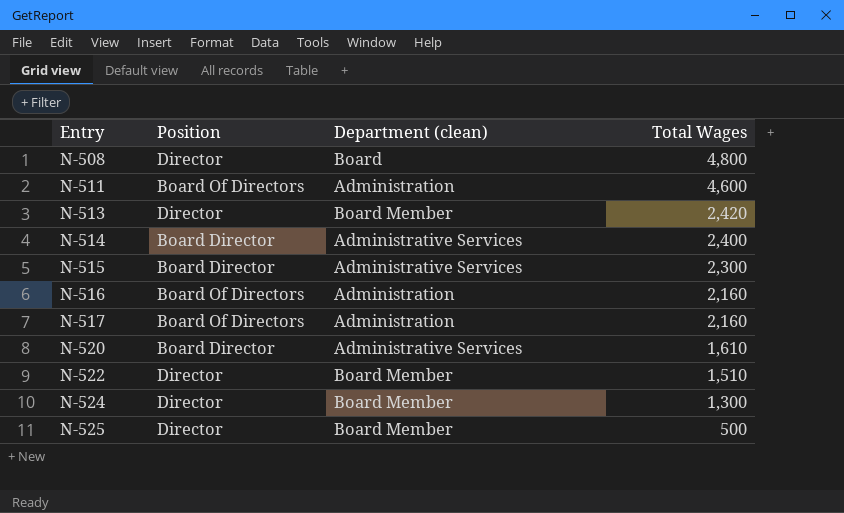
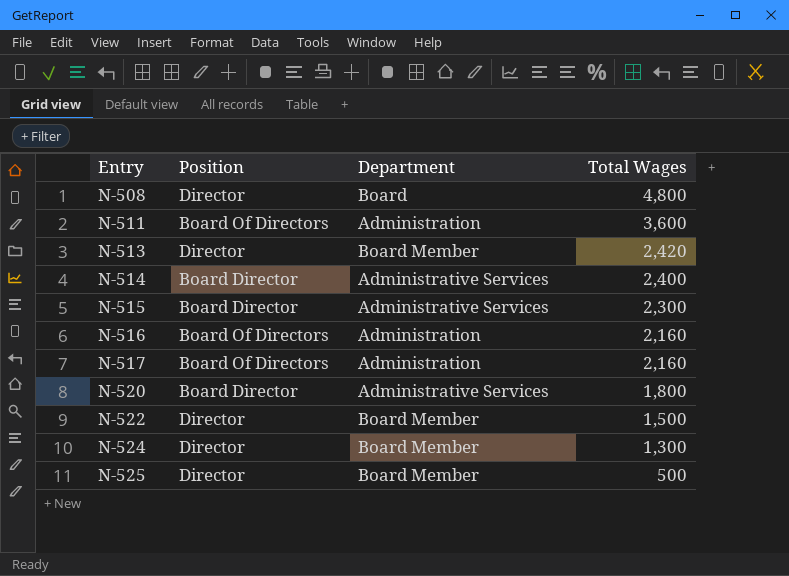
column name: Department (clean) -> Department
N-511 | Total Wages: 4,600 -> 3,600
N-520 | Total Wages: 1,610 -> 1,800
N-522 | Total Wages: 1,510 -> 1,500

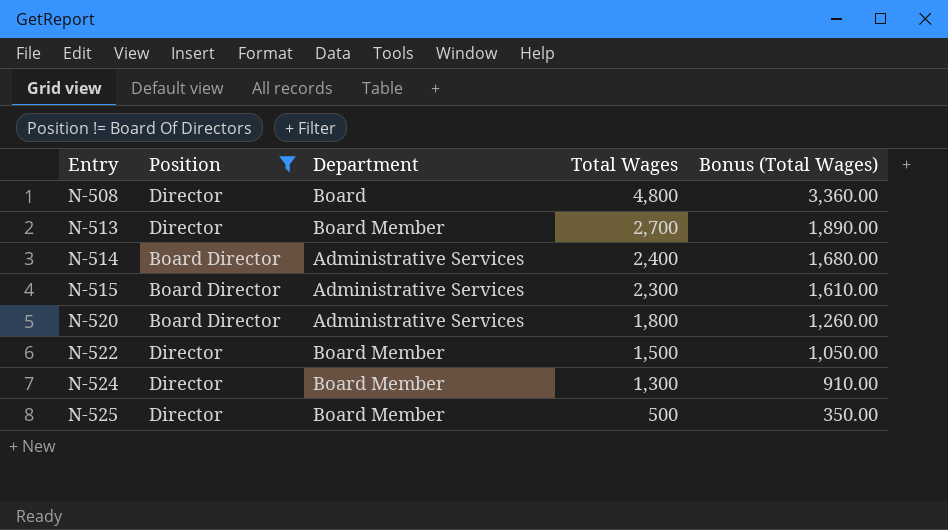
filter: none -> Position != Board Of Directors
column Bonus (Total Wages) | formula: none -> [Total Wages] * 0.7
N-513 | Total Wages: 2,420 -> 2,700

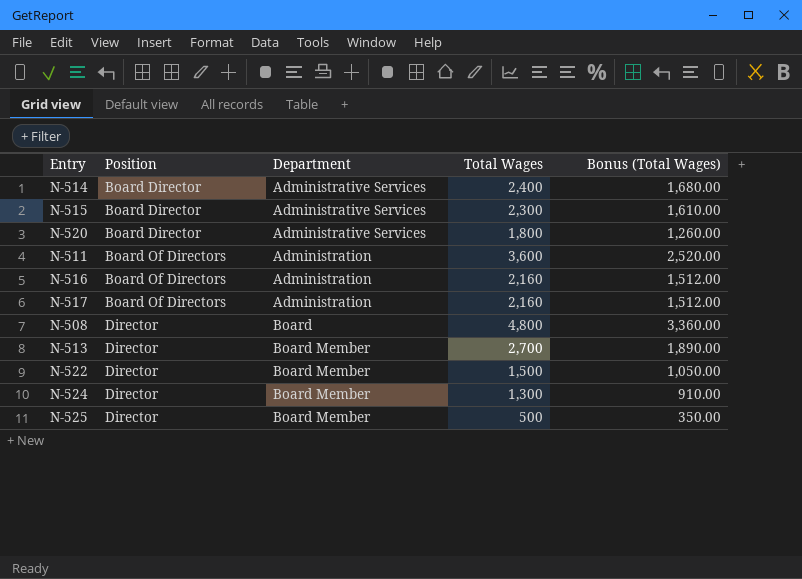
filter: Position != Board Of Directors -> none
row order: Entry ascending -> Position ascending

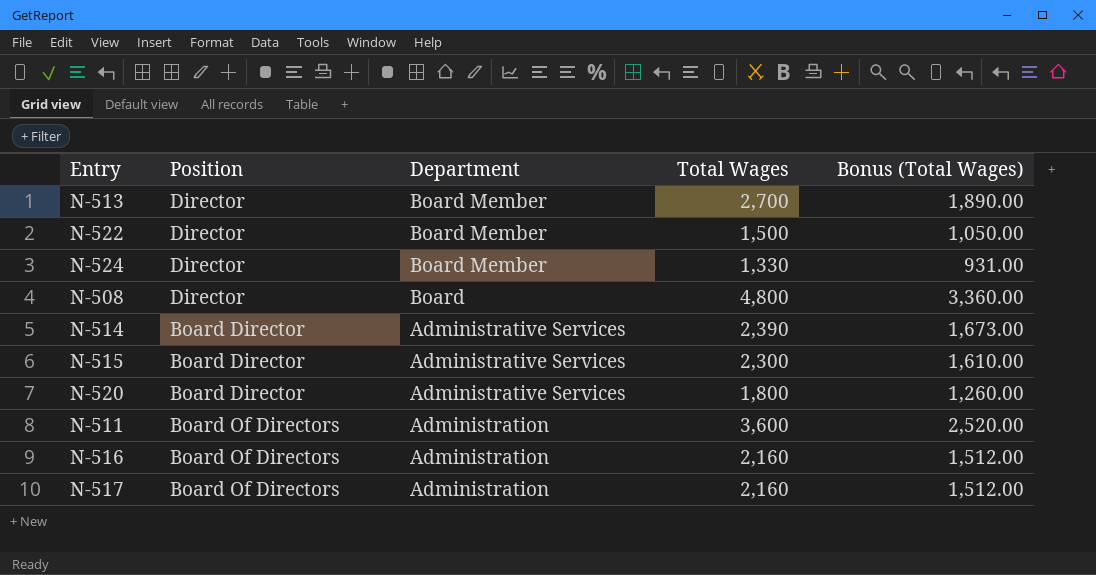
row order: Position ascending -> Department descending
row N-525: Director | Board Member | 500 | 350.00 -> none
N-524 | Total Wages: 1,300 -> 1,330
N-524 | Bonus (Total Wages): 910.00 -> 931.00
N-514 | Total Wages: 2,400 -> 2,390
N-514 | Bonus (Total Wages): 1,680.00 -> 1,673.00

